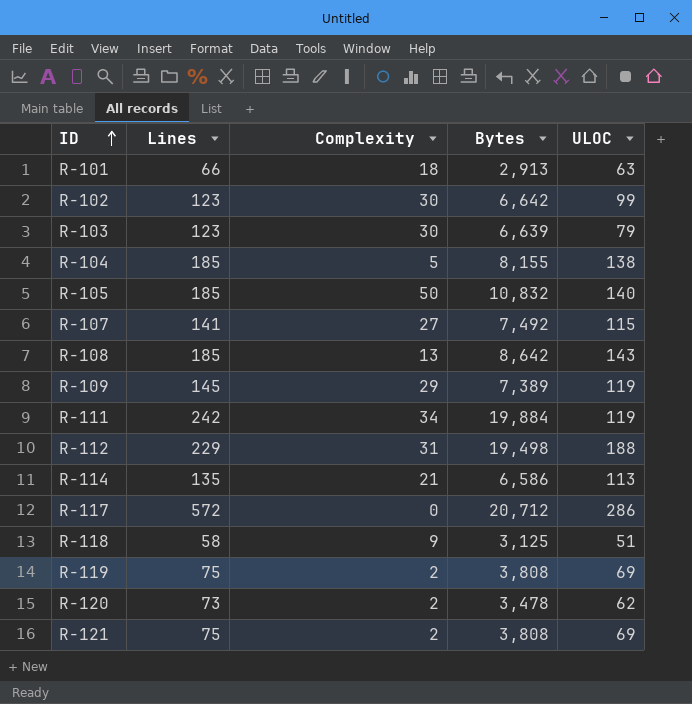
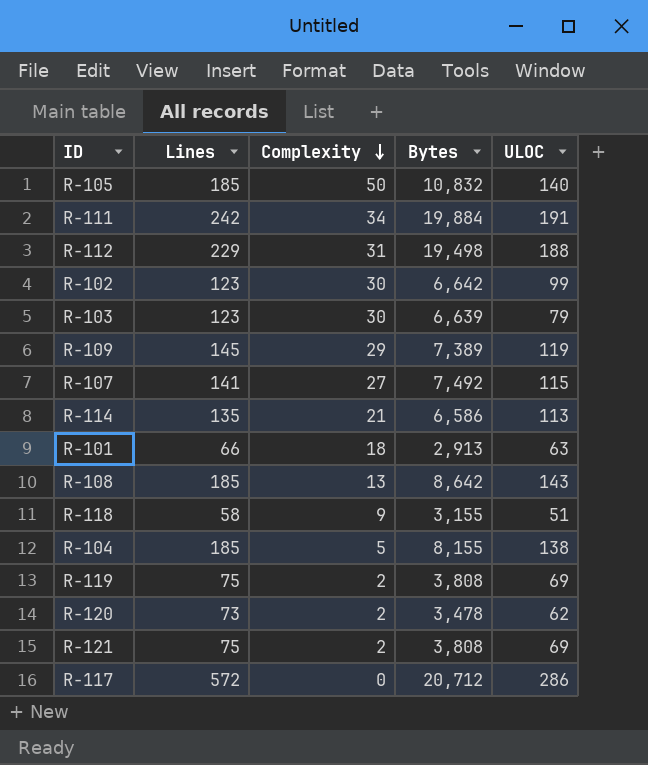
row order: ID ascending -> Complexity descending
R-111 | ULOC: 119 -> 191
R-118 | Bytes: 3,125 -> 3,155

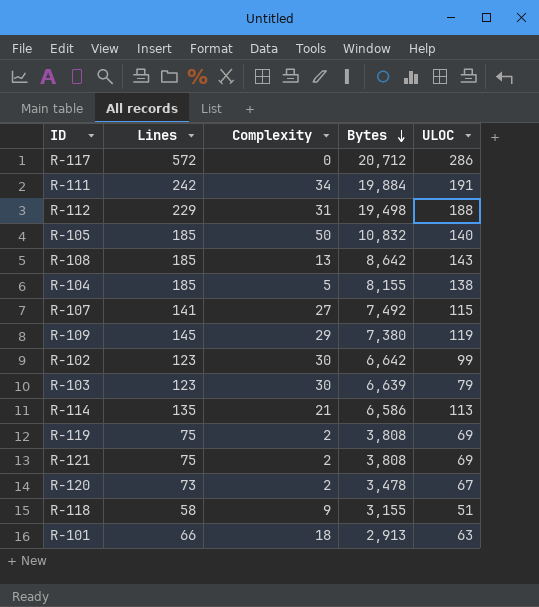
row order: Complexity descending -> Bytes descending
R-109 | Bytes: 7,389 -> 7,380
R-120 | ULOC: 62 -> 67

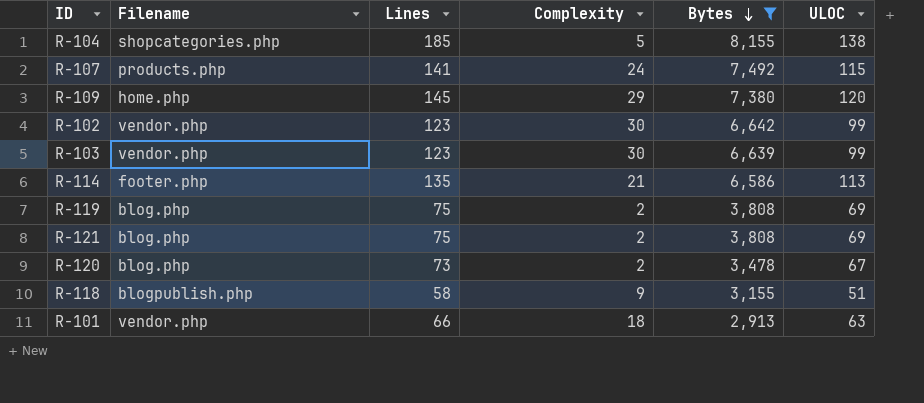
filter: none -> Bytes <= 8,155
column Filename | position: none -> 2
R-107 | Complexity: 27 -> 24
R-109 | ULOC: 119 -> 120
R-103 | ULOC: 79 -> 99

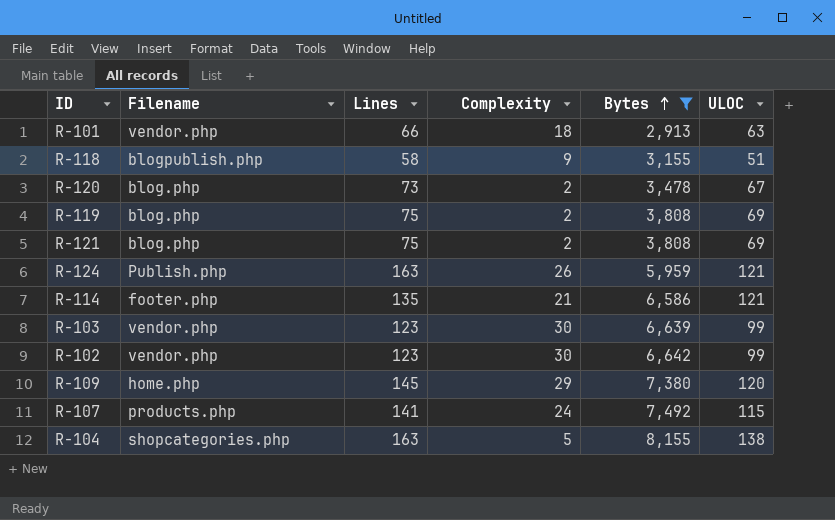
row order: Bytes descending -> Bytes ascending
row R-124: none -> Publish.php | 163 | 26 | 5,959 | 121
R-114 | ULOC: 113 -> 121
R-104 | Lines: 185 -> 163

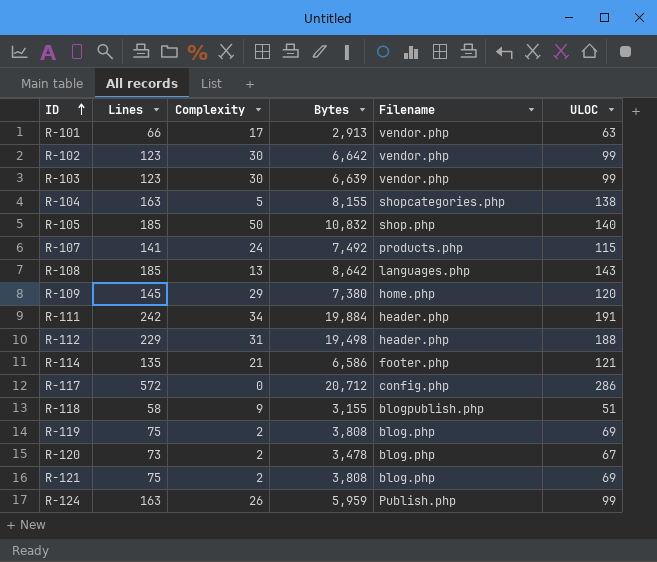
filter: Bytes <= 8,155 -> none
row order: Bytes ascending -> ID ascending
column Filename | position: 2 -> 5
R-101 | Complexity: 18 -> 17
R-124 | ULOC: 121 -> 99

